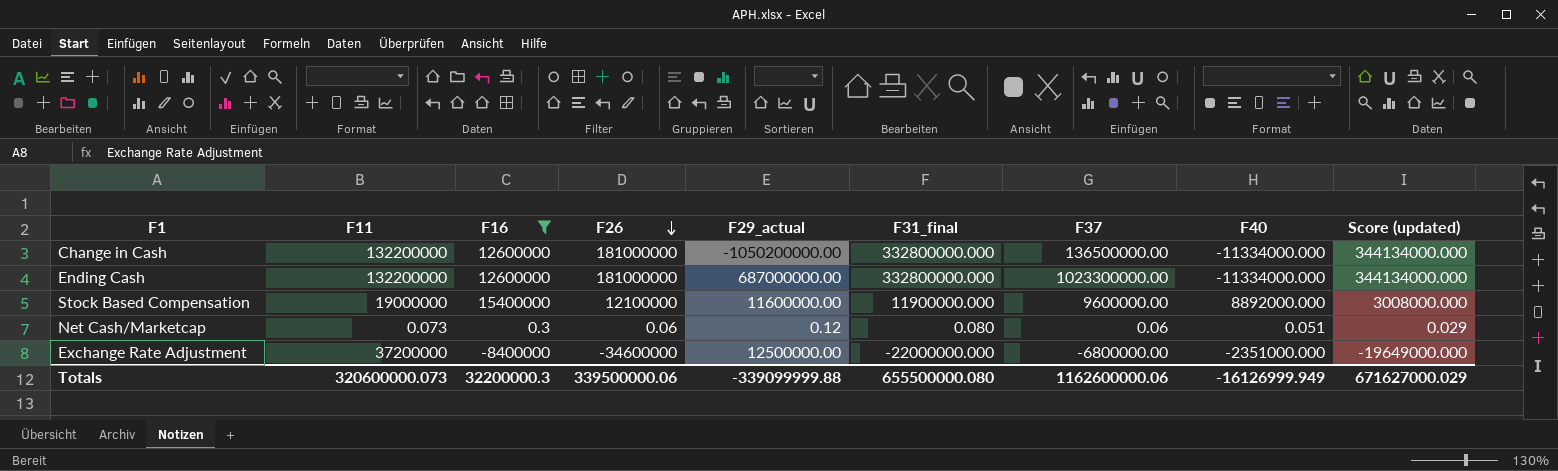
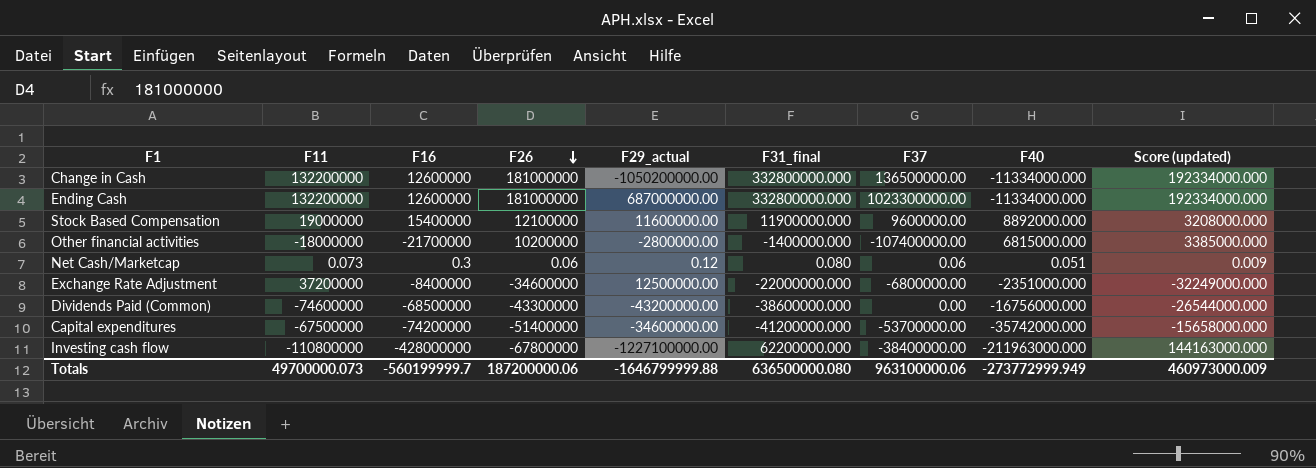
filter: F16 >= -8400000 -> none
column Score (updated) | formula: [F31_final] - [F40] -> [F26] - [F40]
Totals | F11: 320600000.073 -> 49700000.073
Totals | F16: 32200000.3 -> -560199999.7
Totals | F26: 339500000.06 -> 187200000.06
Totals | F29_actual: -339099999.88 -> -1646799999.88
Totals | F31_final: 655500000.080 -> 636500000.080
Totals | F37: 1162600000.06 -> 963100000.06
Totals | F40: -16126999.949 -> -273772999.949
Totals | Score (updated): 671627000.029 -> 460973000.009

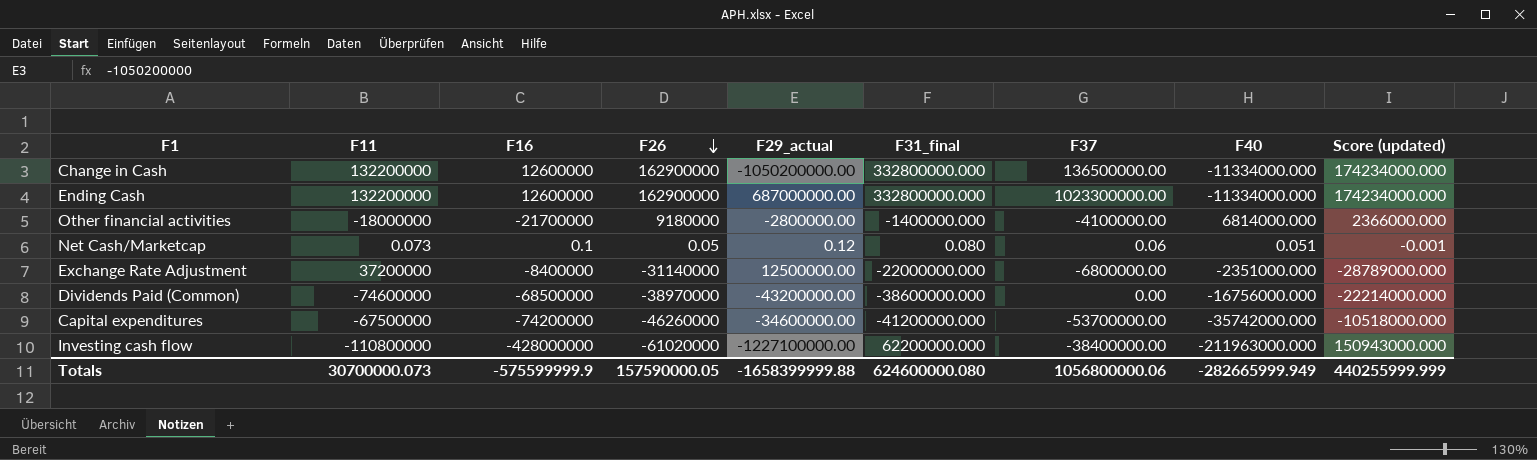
row Stock Based Compensation: 19000000 | 15400000 | 12100000 | 11600000.00 | 11900000.000 | 9600000.00 | 8892000.000 | 3208000.000 -> none
Change in Cash | F26: 181000000 -> 162900000
Change in Cash | Score (updated): 192334000.000 -> 174234000.000
Ending Cash | F26: 181000000 -> 162900000
Ending Cash | Score (updated): 192334000.000 -> 174234000.000
Other financial activities | F26: 10200000 -> 9180000
Other financial activities | F37: -107400000.00 -> -4100000.00
Other financial activities | F40: 6815000.000 -> 6814000.000
Other financial activities | Score (updated): 3385000.000 -> 2366000.000
Net Cash/Marketcap | F16: 0.3 -> 0.1
Net Cash/Marketcap | F26: 0.06 -> 0.05
Net Cash/Marketcap | Score (updated): 0.009 -> -0.001
Exchange Rate Adjustment | F26: -34600000 -> -31140000
Exchange Rate Adjustment | Score (updated): -32249000.000 -> -28789000.000
Dividends Paid (Common) | F26: -43300000 -> -38970000
Dividends Paid (Common) | Score (updated): -26544000.000 -> -22214000.000
Capital expenditures | F26: -51400000 -> -46260000
Capital expenditures | Score (updated): -15658000.000 -> -10518000.000
Investing cash flow | F26: -67800000 -> -61020000
Investing cash flow | Score (updated): 144163000.000 -> 150943000.000
Totals | F11: 49700000.073 -> 30700000.073
Totals | F16: -560199999.7 -> -575599999.9
Totals | F26: 187200000.06 -> 157590000.05
Totals | F29_actual: -1646799999.88 -> -1658399999.88
Totals | F31_final: 636500000.080 -> 624600000.080
Totals | F37: 963100000.06 -> 1056800000.06
Totals | F40: -273772999.949 -> -282665999.949
Totals | Score (updated): 460973000.009 -> 440255999.999

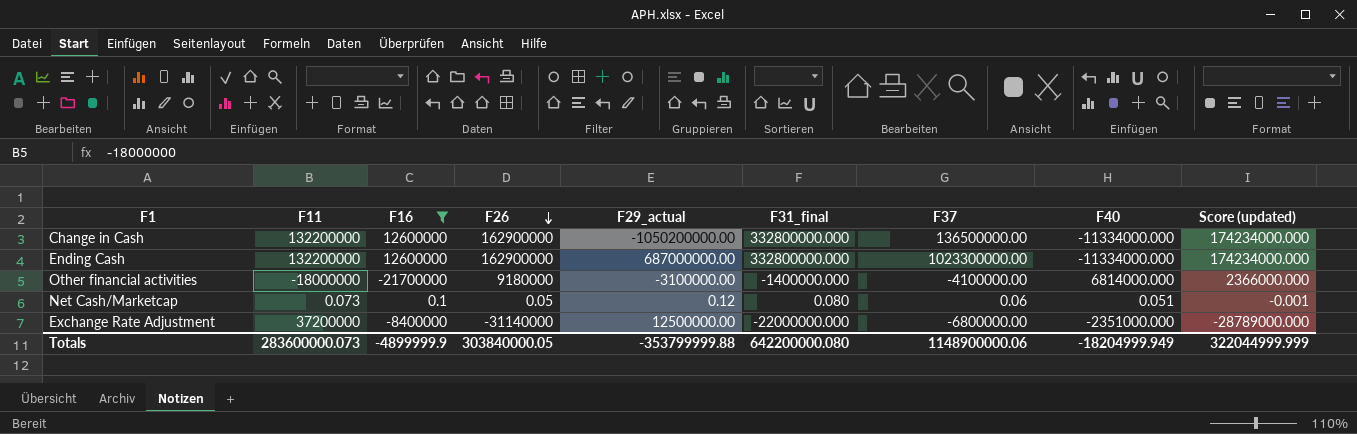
filter: none -> F16 >= -21700000
Other financial activities | F29_actual: -2800000.00 -> -3100000.00
Totals | F11: 30700000.073 -> 283600000.073
Totals | F16: -575599999.9 -> -4899999.9
Totals | F26: 157590000.05 -> 303840000.05
Totals | F29_actual: -1658399999.88 -> -353799999.88
Totals | F31_final: 624600000.080 -> 642200000.080
Totals | F37: 1056800000.06 -> 1148900000.06
Totals | F40: -282665999.949 -> -18204999.949
Totals | Score (updated): 440255999.999 -> 322044999.999

